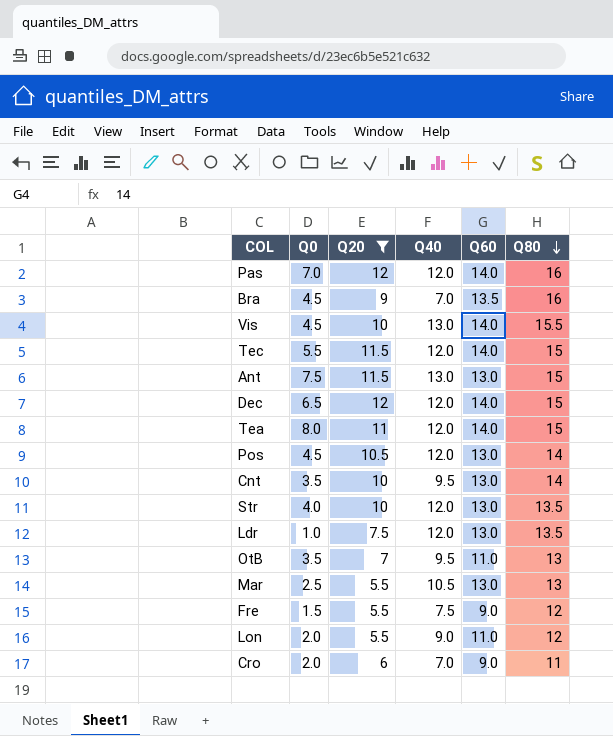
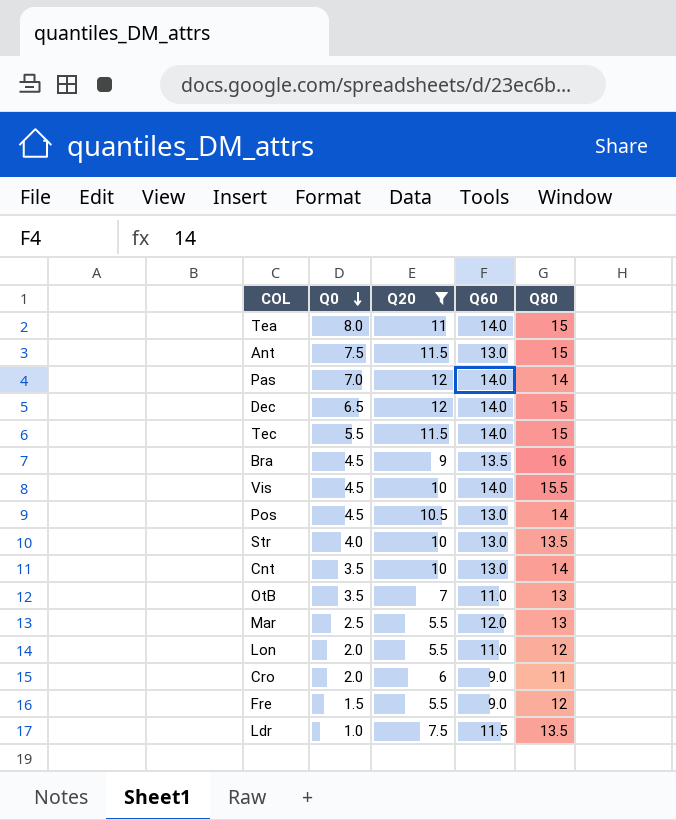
row order: Q80 descending -> Q0 descending
column Q40 | position: 4 -> none
Pas | Q80: 16 -> 14
Mar | Q60: 13.0 -> 12.0
Ldr | Q60: 13.0 -> 11.5

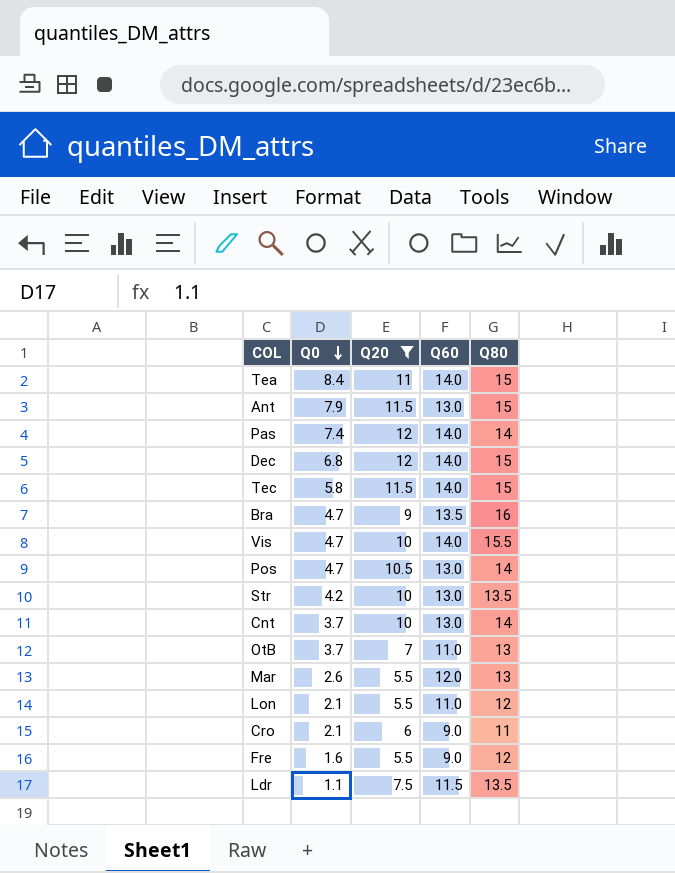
Tea | Q0: 8.0 -> 8.4
Ant | Q0: 7.5 -> 7.9
Pas | Q0: 7.0 -> 7.4
Dec | Q0: 6.5 -> 6.8
Tec | Q0: 5.5 -> 5.8
Bra | Q0: 4.5 -> 4.7
Vis | Q0: 4.5 -> 4.7
Pos | Q0: 4.5 -> 4.7
Str | Q0: 4.0 -> 4.2
Cnt | Q0: 3.5 -> 3.7
OtB | Q0: 3.5 -> 3.7
Mar | Q0: 2.5 -> 2.6
Lon | Q0: 2.0 -> 2.1
Cro | Q0: 2.0 -> 2.1
Fre | Q0: 1.5 -> 1.6
Ldr | Q0: 1.0 -> 1.1

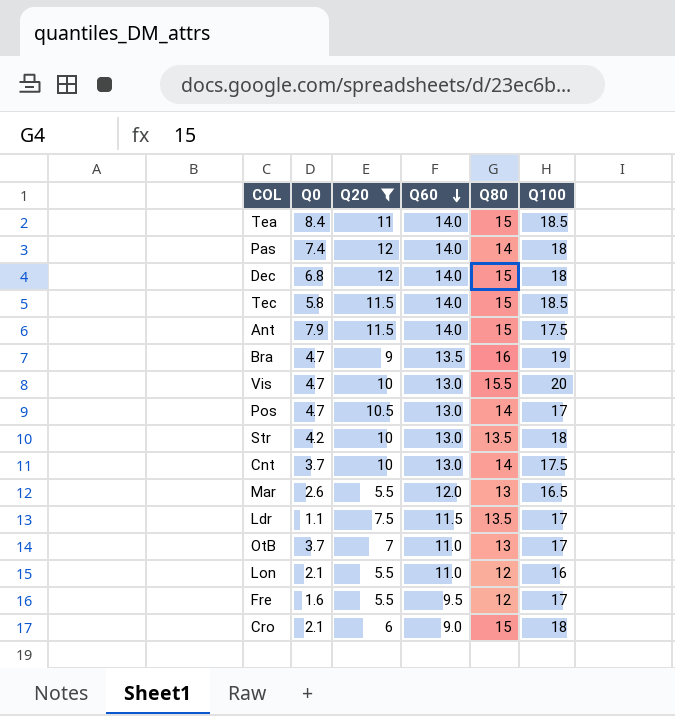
row order: Q0 descending -> Q60 descending
column Q100 | position: none -> 6
Ant | Q60: 13.0 -> 14.0
Vis | Q60: 14.0 -> 13.0
Fre | Q60: 9.0 -> 9.5
Cro | Q80: 11 -> 15

